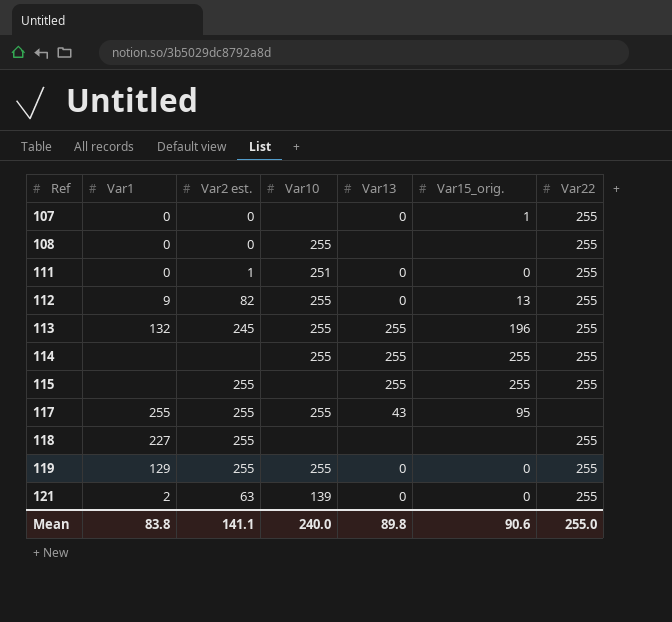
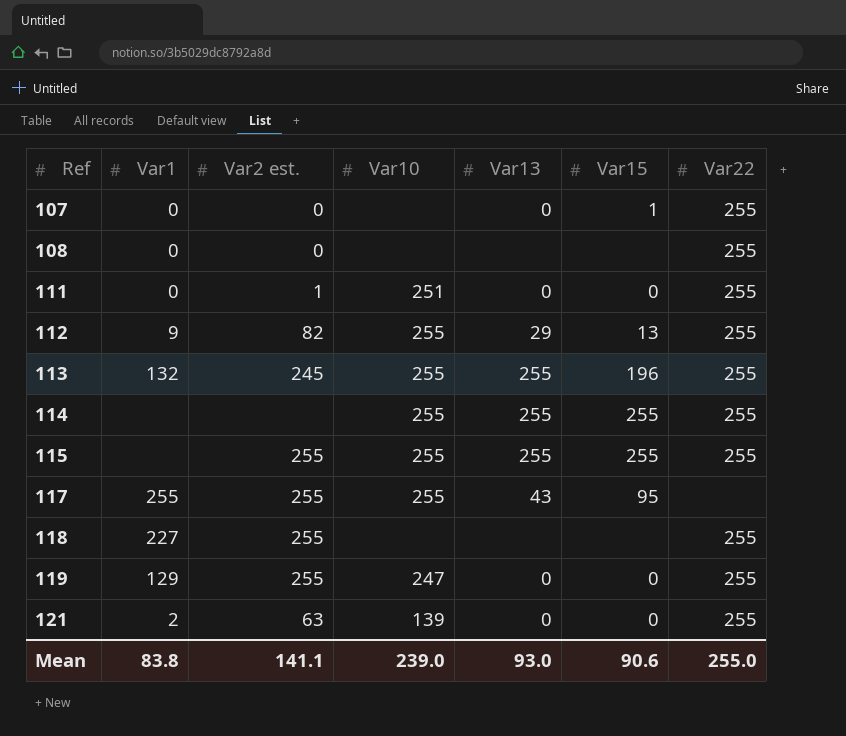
column name: Var15_orig. -> Var15
108 | Var10: 255 -> none
112 | Var13: 0 -> 29
115 | Var10: none -> 255
119 | Var10: 255 -> 247
Mean | Var10: 240.0 -> 239.0
Mean | Var13: 89.8 -> 93.0

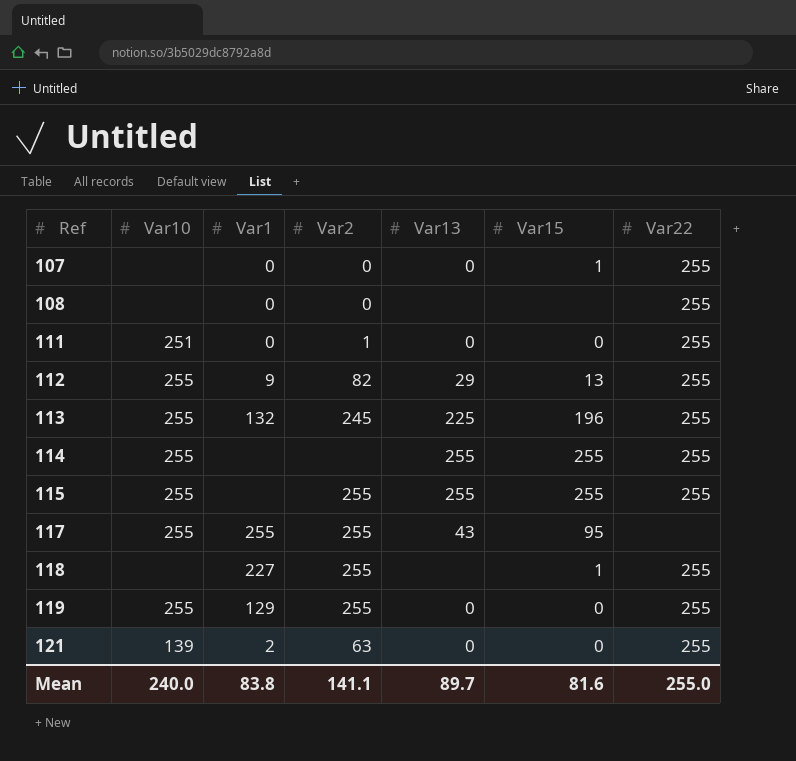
column Var10 | position: 4 -> 2
column name: Var2 est. -> Var2
113 | Var13: 255 -> 225
118 | Var15: none -> 1
119 | Var10: 247 -> 255
Mean | Var10: 239.0 -> 240.0
Mean | Var13: 93.0 -> 89.7
Mean | Var15: 90.6 -> 81.6

